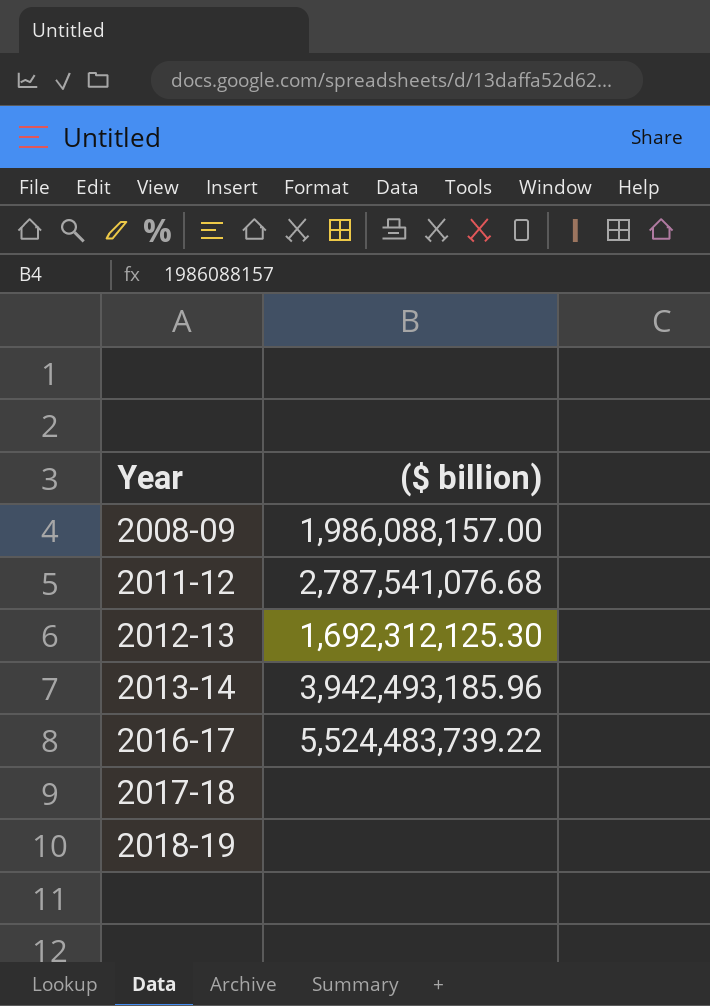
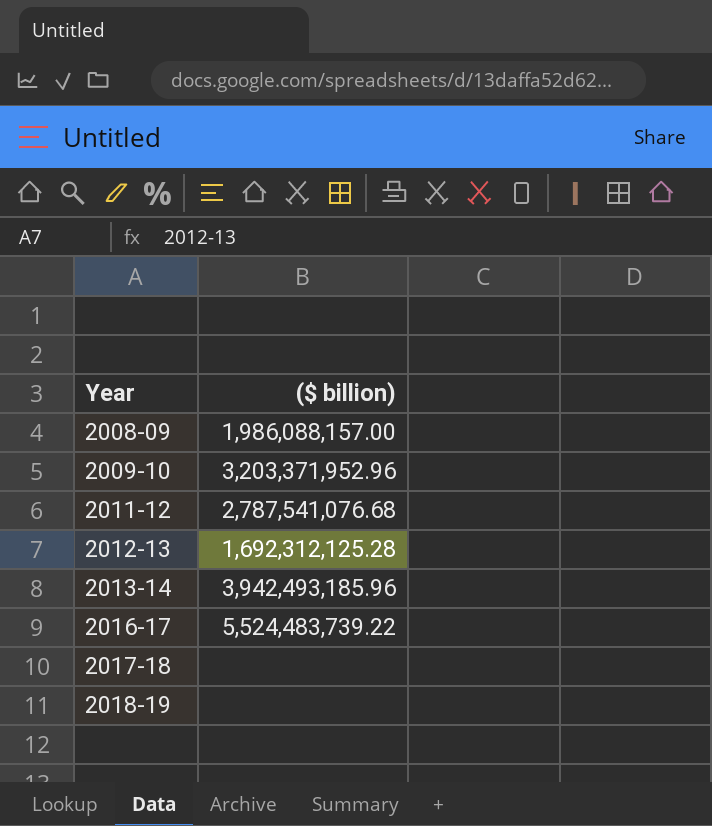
row 2009-10: none -> 3,203,371,952.96
2012-13 | ($ billion): 1,692,312,125.30 -> 1,692,312,125.28

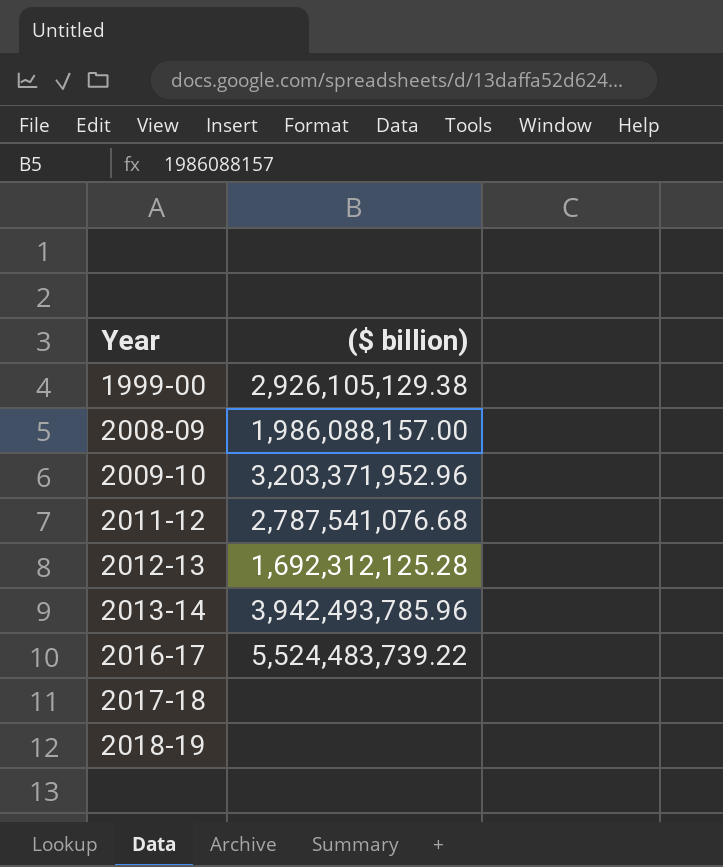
row 1999-00: none -> 2,926,105,129.38
2013-14 | ($ billion): 3,942,493,185.96 -> 3,942,493,785.96

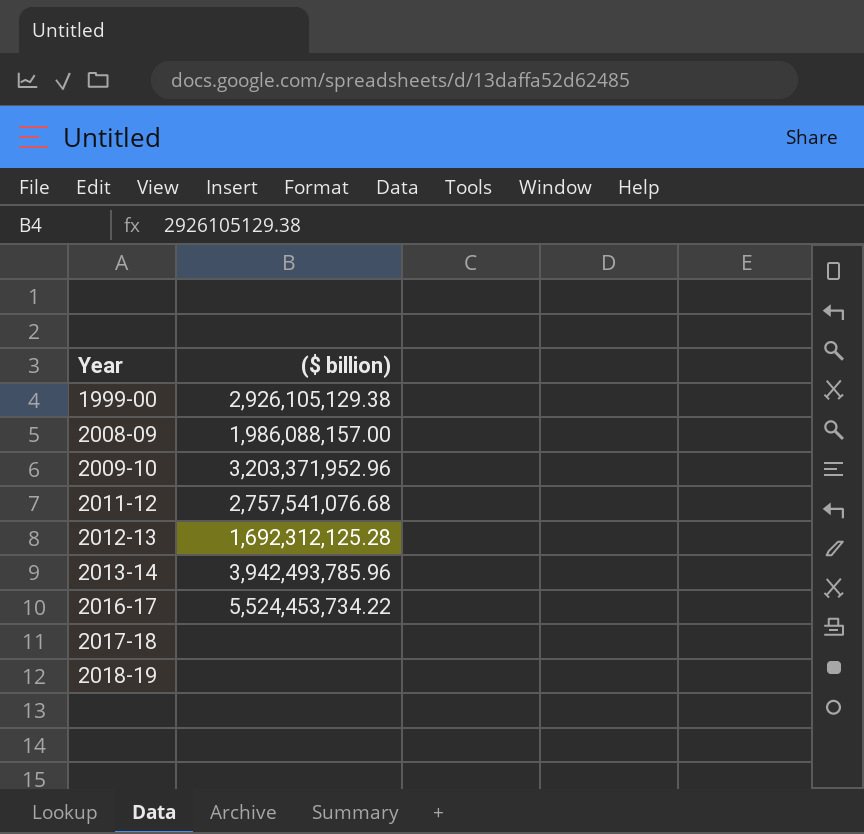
2011-12 | ($ billion): 2,787,541,076.68 -> 2,757,541,076.68
2016-17 | ($ billion): 5,524,483,739.22 -> 5,524,453,734.22

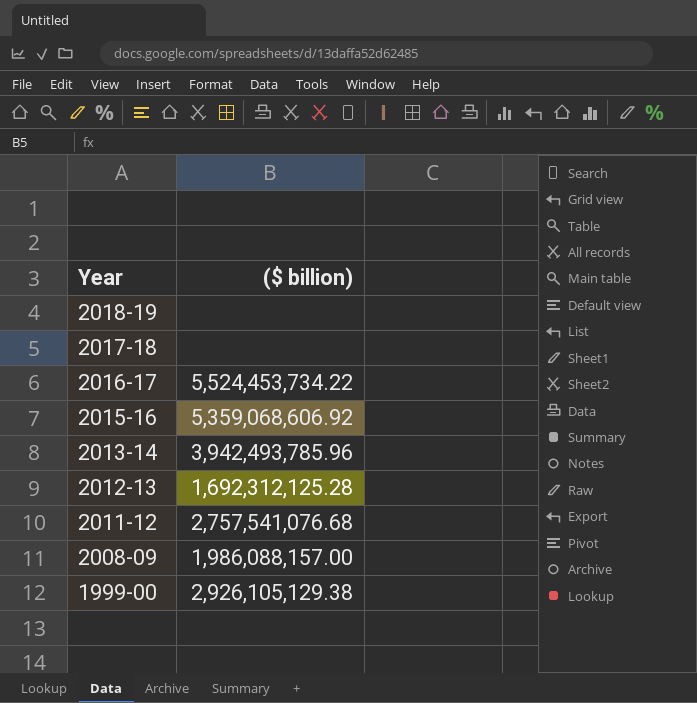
row order: Year ascending -> Year descending
row 2009-10: 3,203,371,952.96 -> none
row 2015-16: none -> 5,359,068,606.92

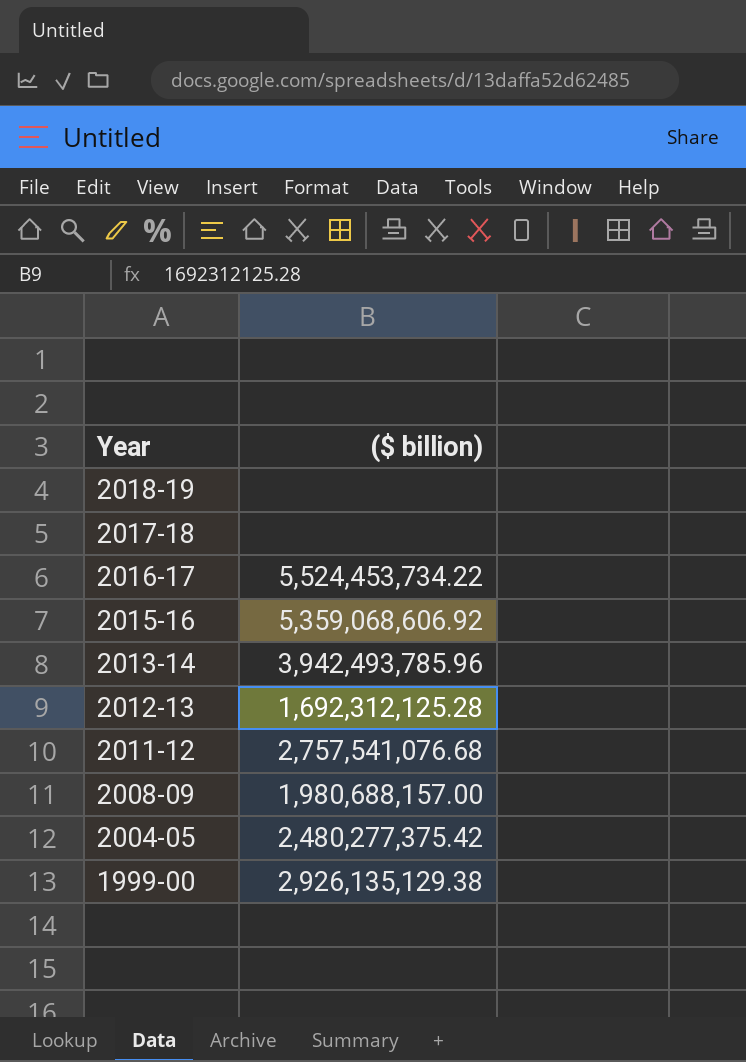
2008-09 | ($ billion): 1,986,088,157.00 -> 1,980,688,157.00
row 2004-05: none -> 2,480,277,375.42
1999-00 | ($ billion): 2,926,105,129.38 -> 2,926,135,129.38

